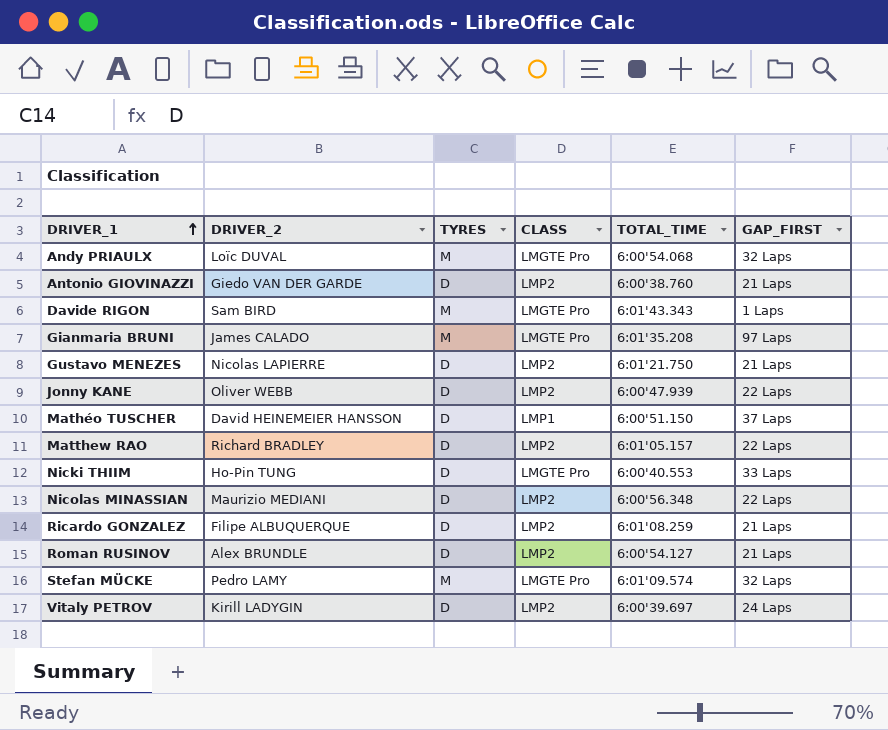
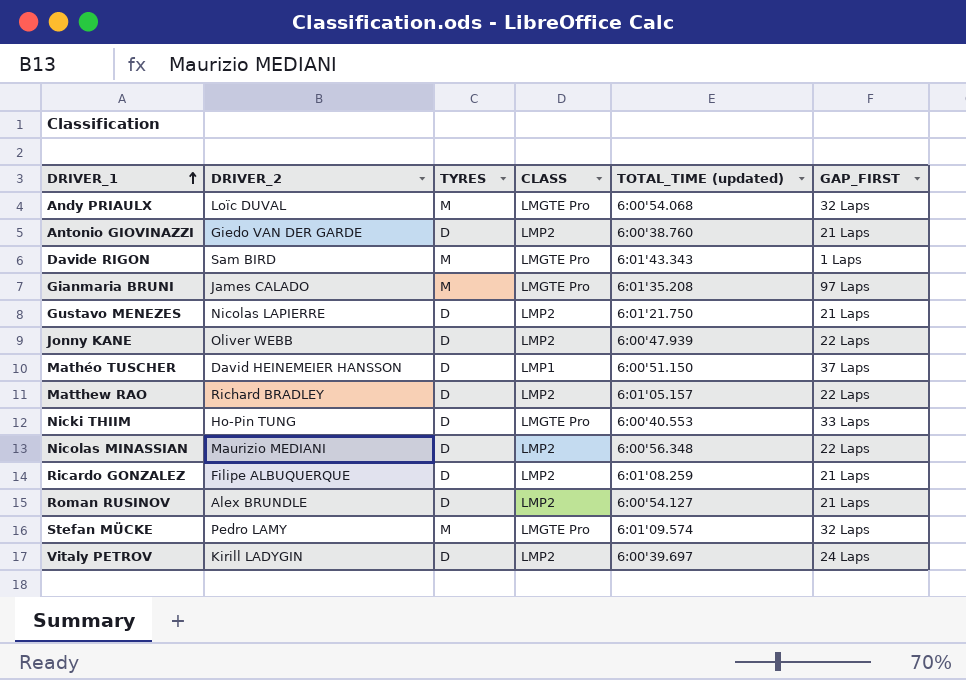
column name: TOTAL_TIME -> TOTAL_TIME (updated)

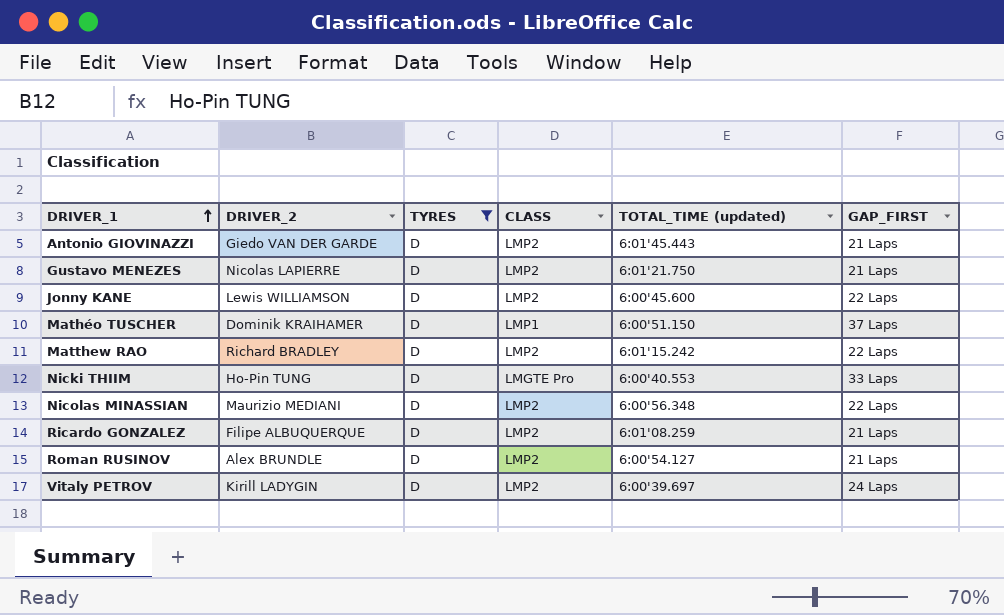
filter: none -> TYRES = D
Antonio GIOVINAZZI | TOTAL_TIME (updated): 6:00'38.760 -> 6:01'45.443
Jonny KANE | DRIVER_2: Oliver WEBB -> Lewis WILLIAMSON
Jonny KANE | TOTAL_TIME (updated): 6:00'47.939 -> 6:00'45.600
Mathéo TUSCHER | DRIVER_2: David HEINEMEIER HANSSON -> Dominik KRAIHAMER
Matthew RAO | TOTAL_TIME (updated): 6:01'05.157 -> 6:01'15.242

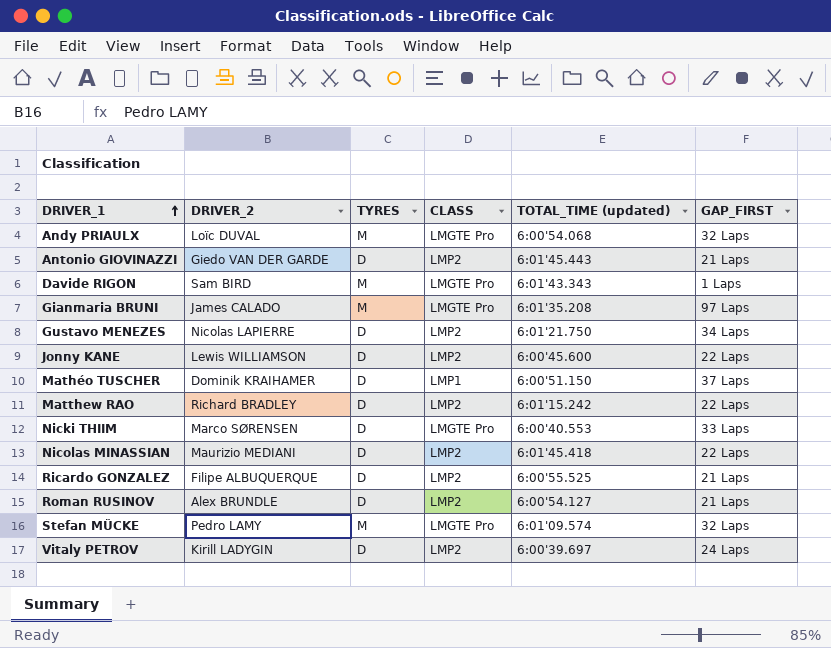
filter: TYRES = D -> none
Gustavo MENEZES | GAP_FIRST: 21 Laps -> 34 Laps
Nicki THIIM | DRIVER_2: Ho-Pin TUNG -> Marco SØRENSEN
Nicolas MINASSIAN | TOTAL_TIME (updated): 6:00'56.348 -> 6:01'45.418
Ricardo GONZALEZ | TOTAL_TIME (updated): 6:01'08.259 -> 6:00'55.525

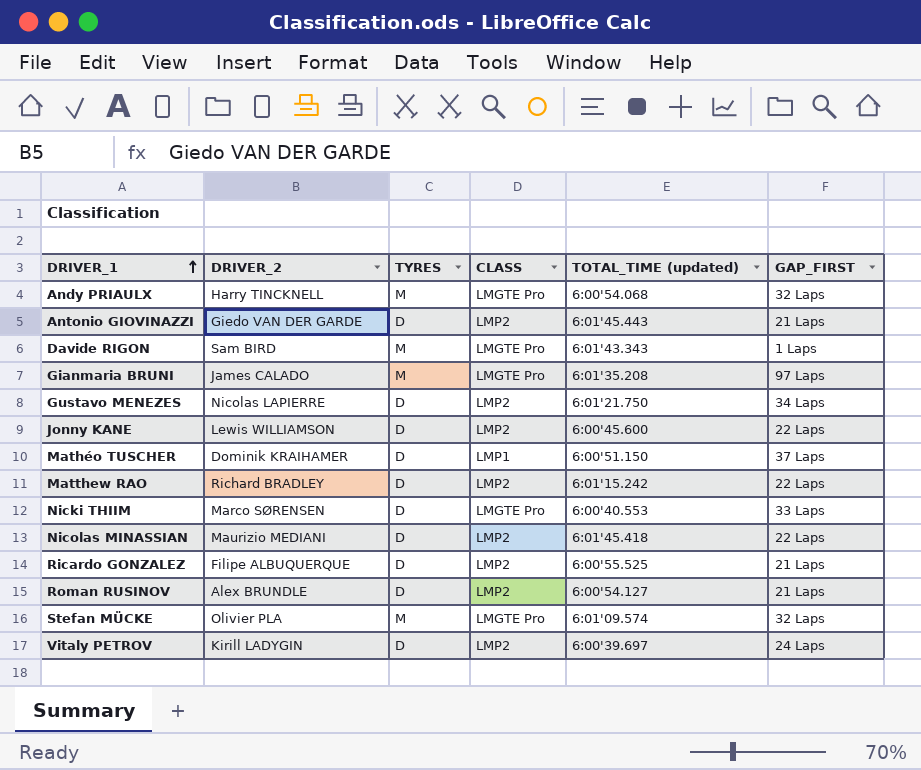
Andy PRIAULX | DRIVER_2: Loïc DUVAL -> Harry TINCKNELL
Stefan MÜCKE | DRIVER_2: Pedro LAMY -> Olivier PLA

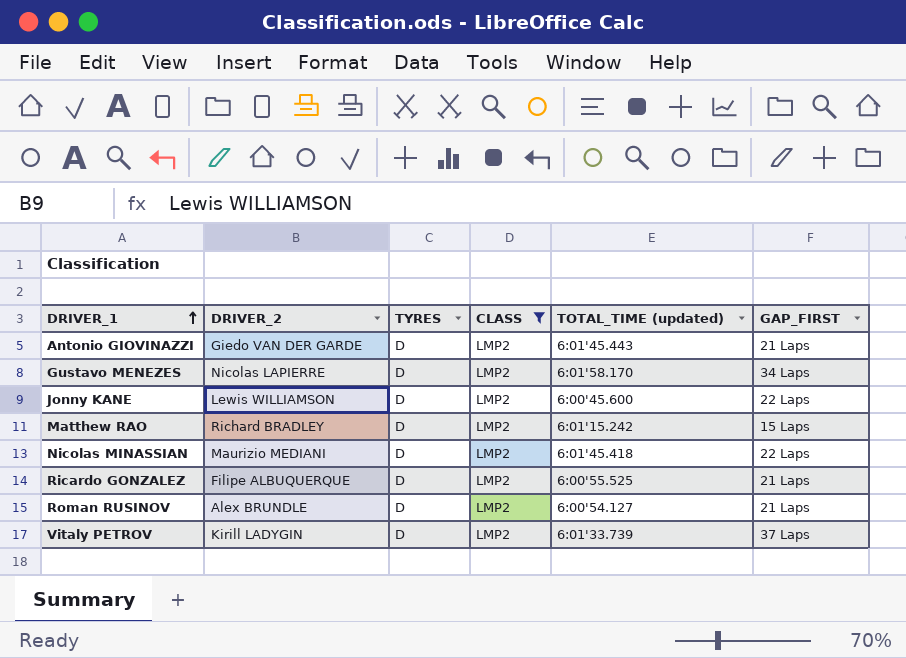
filter: none -> CLASS = LMP2
Gustavo MENEZES | TOTAL_TIME (updated): 6:01'21.750 -> 6:01'58.170
Matthew RAO | GAP_FIRST: 22 Laps -> 15 Laps
Vitaly PETROV | TOTAL_TIME (updated): 6:00'39.697 -> 6:01'33.739
Vitaly PETROV | GAP_FIRST: 24 Laps -> 37 Laps

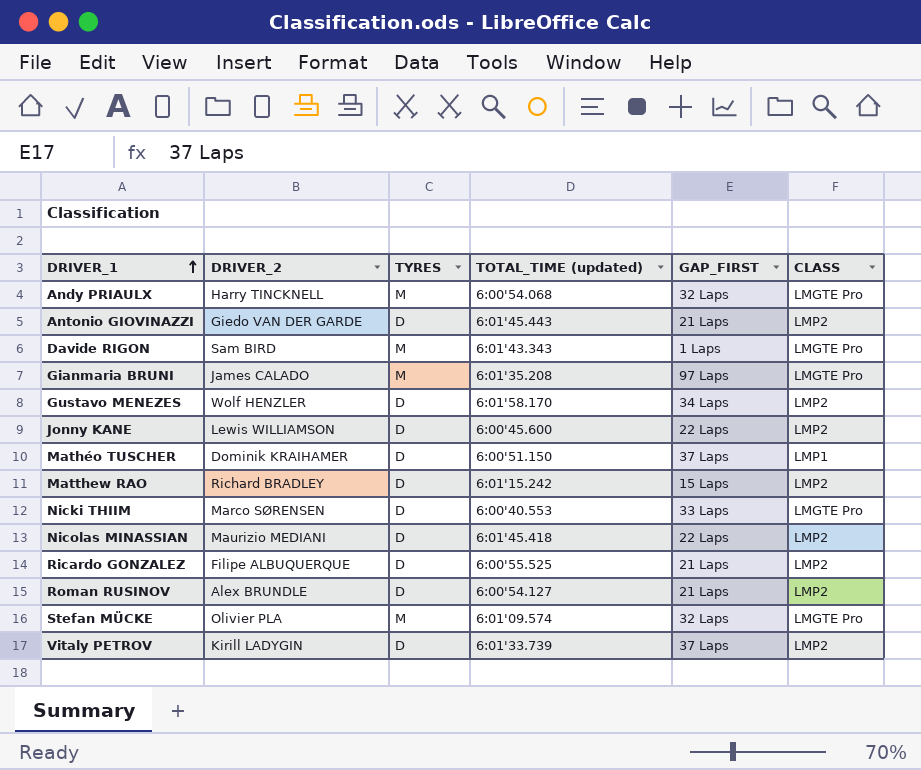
filter: CLASS = LMP2 -> none
column CLASS | position: 4 -> 6
Gustavo MENEZES | DRIVER_2: Nicolas LAPIERRE -> Wolf HENZLER

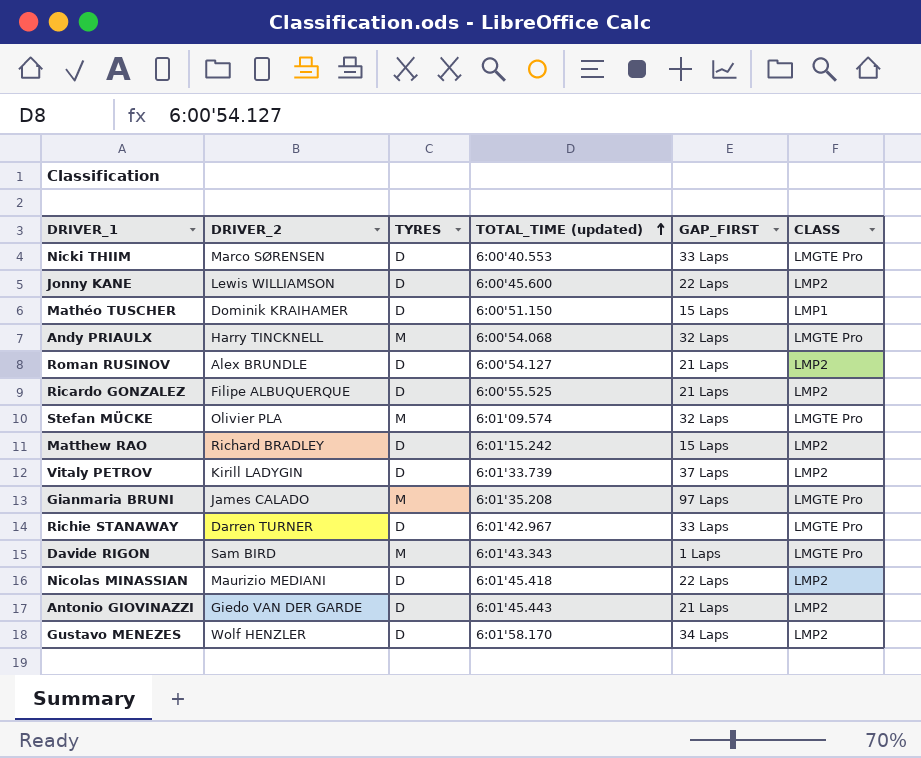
row order: DRIVER_1 ascending -> TOTAL_TIME (updated) ascending
Mathéo TUSCHER | GAP_FIRST: 37 Laps -> 15 Laps
row Richie STANAWAY: none -> Darren TURNER | D | 6:01'42.967 | 33 Laps | LMGTE Pro

